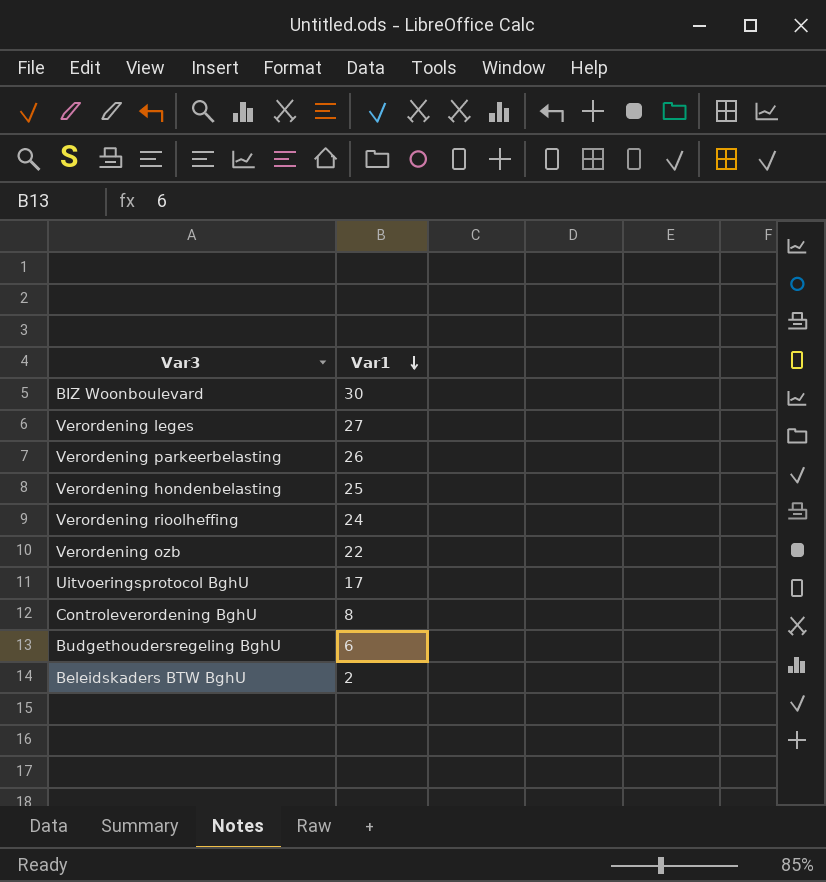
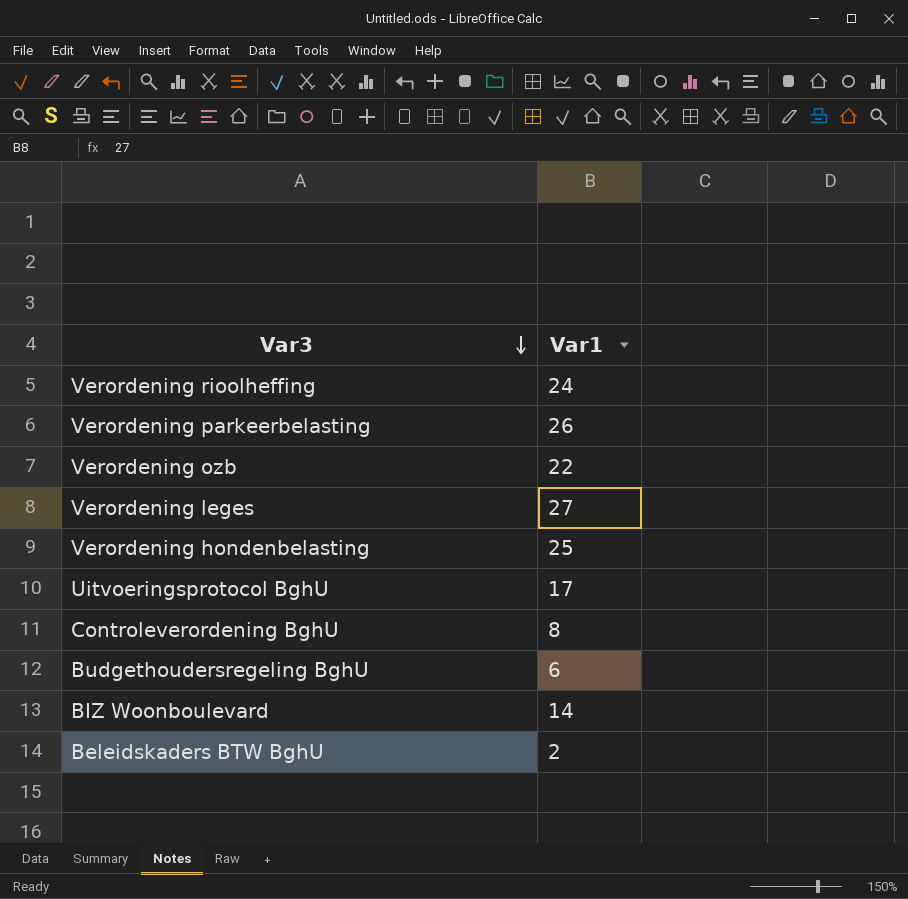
row order: Var1 descending -> Var3 descending
BIZ Woonboulevard | Var1: 30 -> 14

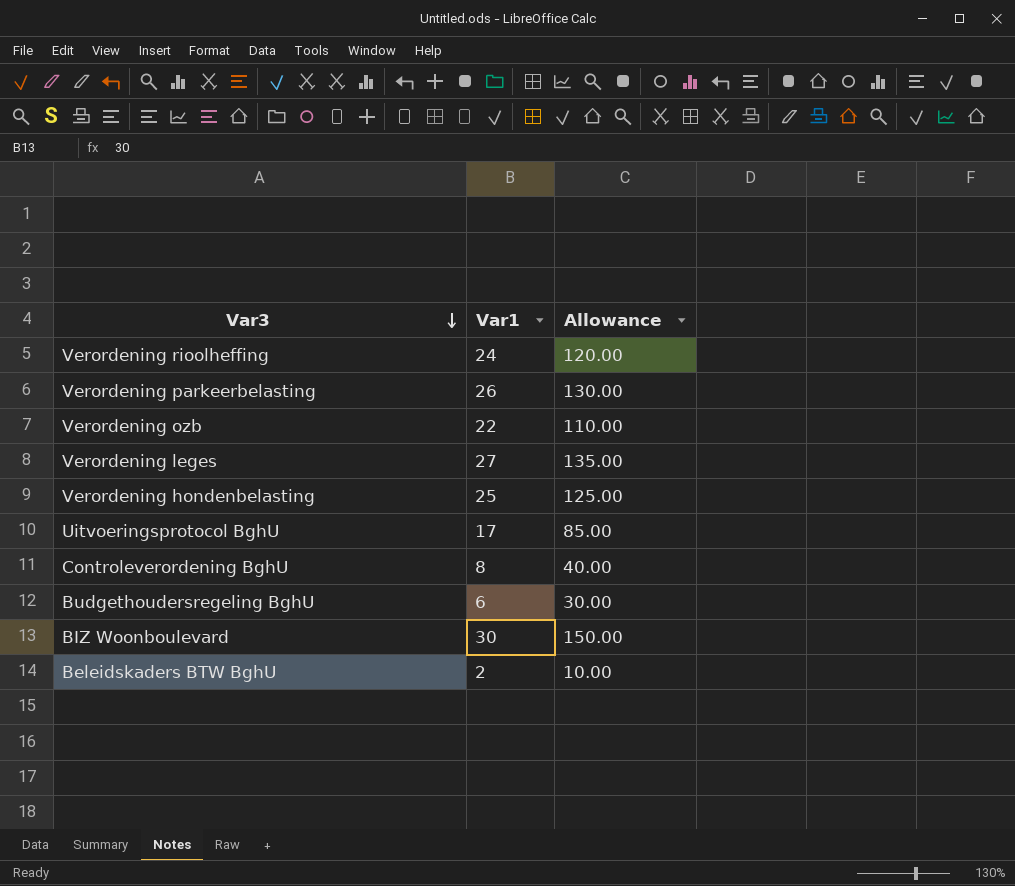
column Allowance | formula: none -> [Var1] * 5
BIZ Woonboulevard | Var1: 14 -> 30

